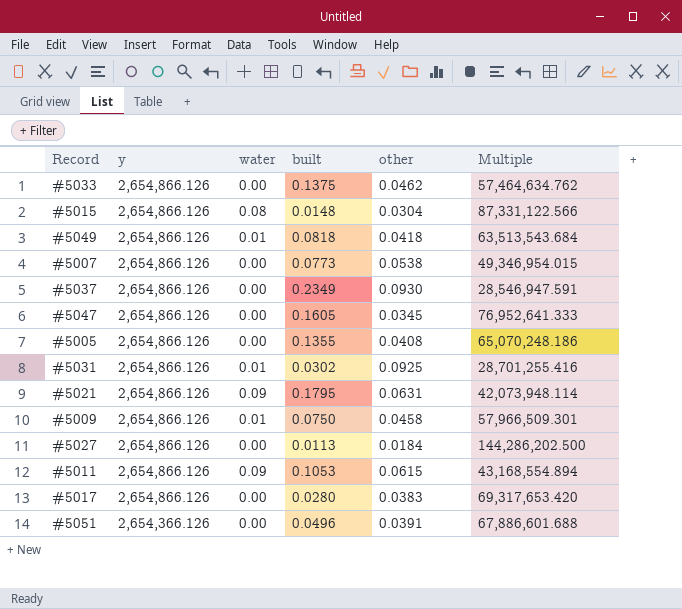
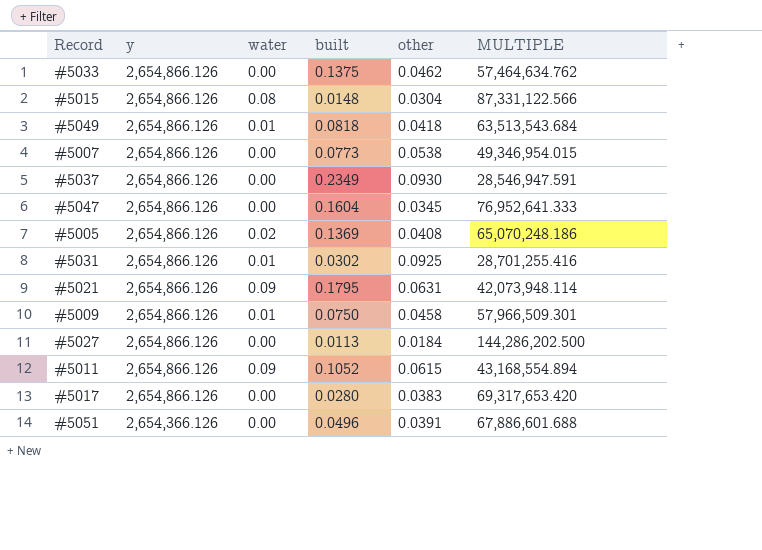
column name: Multiple -> MULTIPLE
#5047 | built: 0.1605 -> 0.1604
#5005 | water: 0.00 -> 0.02
#5005 | built: 0.1355 -> 0.1369
#5011 | built: 0.1053 -> 0.1052

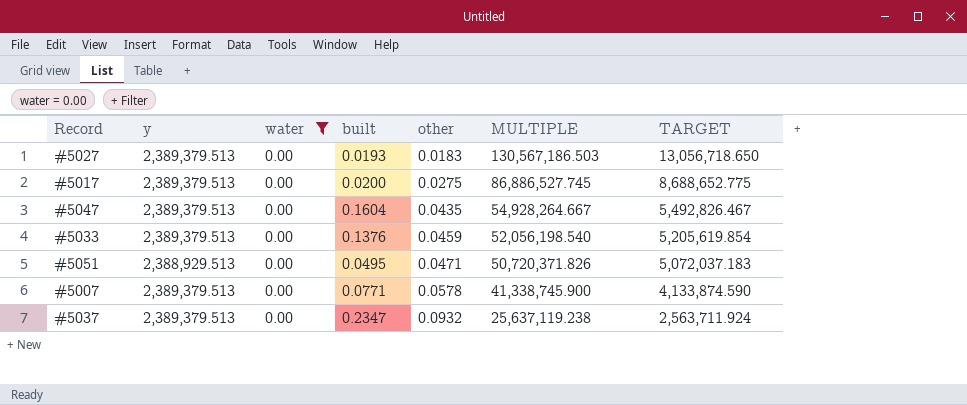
filter: none -> water = 0.00
row order: y descending -> other ascending
column TARGET | formula: none -> [MULTIPLE] * 0.1
#5027 | y: 2,654,866.126 -> 2,389,379.513
#5027 | built: 0.0113 -> 0.0193
#5027 | other: 0.0184 -> 0.0183
#5027 | MULTIPLE: 144,286,202.500 -> 130,567,186.503
#5017 | y: 2,654,866.126 -> 2,389,379.513
#5017 | built: 0.0280 -> 0.0200
#5017 | other: 0.0383 -> 0.0275
#5017 | MULTIPLE: 69,317,653.420 -> 86,886,527.745
#5047 | y: 2,654,866.126 -> 2,389,379.513
#5047 | other: 0.0345 -> 0.0435
#5047 | MULTIPLE: 76,952,641.333 -> 54,928,264.667
#5033 | y: 2,654,866.126 -> 2,389,379.513
#5033 | built: 0.1375 -> 0.1376
#5033 | other: 0.0462 -> 0.0459
#5033 | MULTIPLE: 57,464,634.762 -> 52,056,198.540
#5051 | y: 2,654,366.126 -> 2,388,929.513
#5051 | built: 0.0496 -> 0.0495
#5051 | other: 0.0391 -> 0.0471
#5051 | MULTIPLE: 67,886,601.688 -> 50,720,371.826
#5007 | y: 2,654,866.126 -> 2,389,379.513
#5007 | built: 0.0773 -> 0.0771
#5007 | other: 0.0538 -> 0.0578
#5007 | MULTIPLE: 49,346,954.015 -> 41,338,745.900
#5037 | y: 2,654,866.126 -> 2,389,379.513
#5037 | built: 0.2349 -> 0.2347
#5037 | other: 0.0930 -> 0.0932
#5037 | MULTIPLE: 28,546,947.591 -> 25,637,119.238

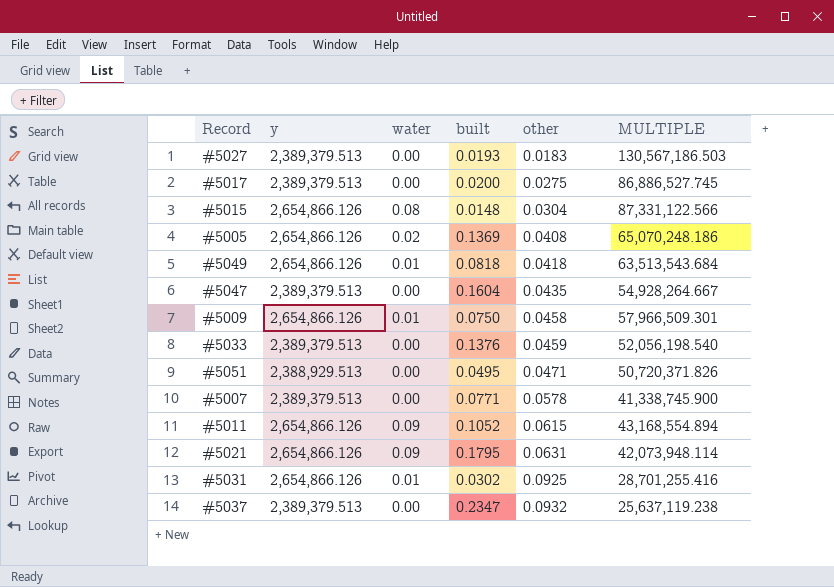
filter: water = 0.00 -> none
column TARGET | formula: [MULTIPLE] * 0.1 -> none

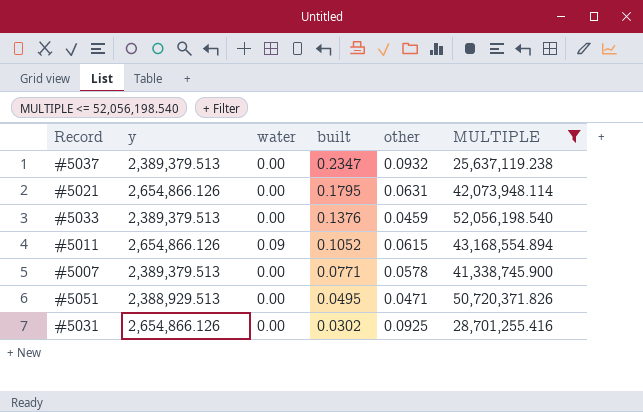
filter: none -> MULTIPLE <= 52,056,198.540
row order: other ascending -> built descending
#5021 | water: 0.09 -> 0.00
#5031 | water: 0.01 -> 0.00

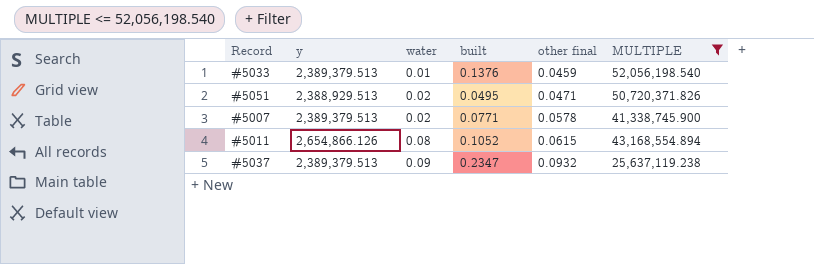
row order: built descending -> water ascending
column name: other -> other final
row #5021: 2,654,866.126 | 0.00 | 0.1795 | 0.0631 | 42,073,948.114 -> none
row #5031: 2,654,866.126 | 0.00 | 0.0302 | 0.0925 | 28,701,255.416 -> none
#5033 | water: 0.00 -> 0.01
#5051 | water: 0.00 -> 0.02
#5007 | water: 0.00 -> 0.02
#5011 | water: 0.09 -> 0.08
#5037 | water: 0.00 -> 0.09

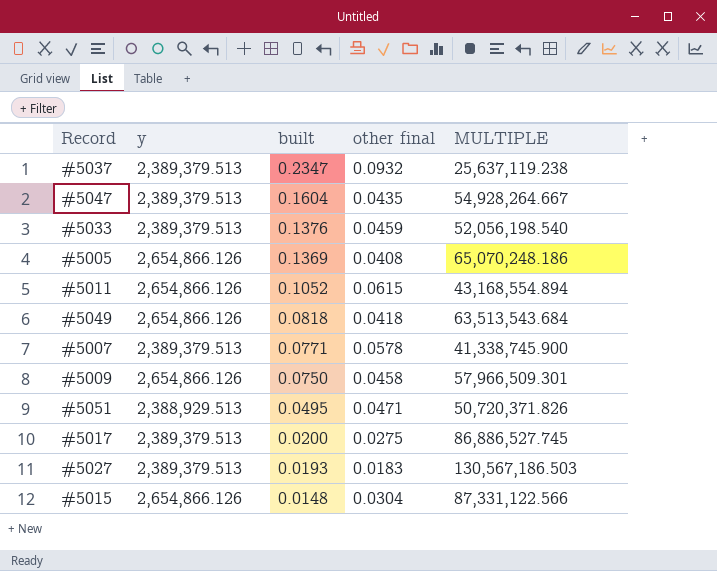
filter: MULTIPLE <= 52,056,198.540 -> none
row order: water ascending -> built descending
column water | position: 3 -> none

